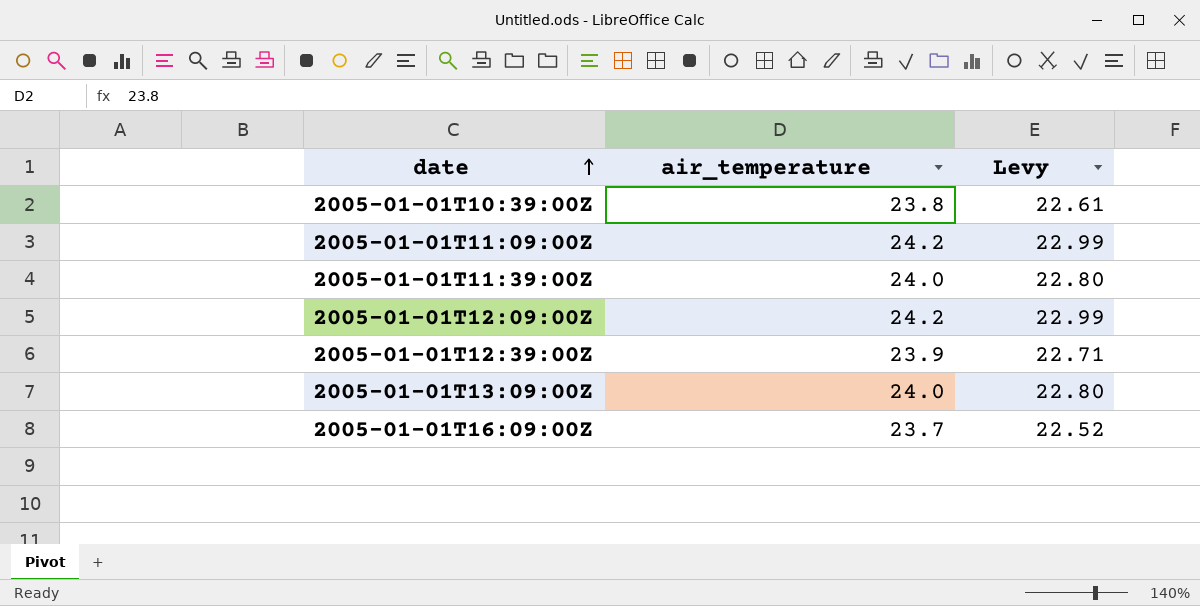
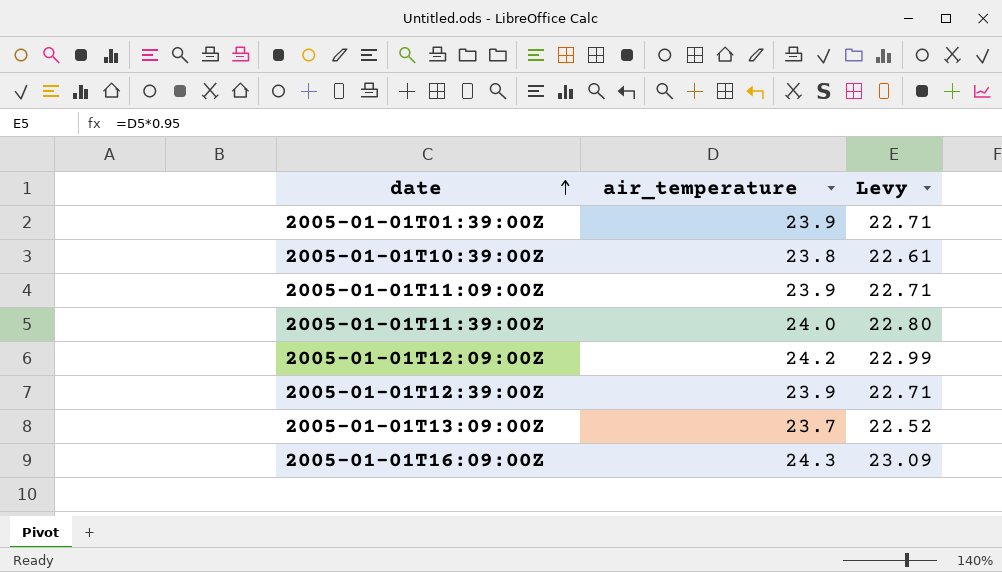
row 2005-01-01T01:39:00Z: none -> 23.9 | 22.71
2005-01-01T11:09:00Z | air_temperature: 24.2 -> 23.9
2005-01-01T11:09:00Z | Levy: 22.99 -> 22.71
2005-01-01T13:09:00Z | air_temperature: 24.0 -> 23.7
2005-01-01T13:09:00Z | Levy: 22.80 -> 22.52
2005-01-01T16:09:00Z | air_temperature: 23.7 -> 24.3
2005-01-01T16:09:00Z | Levy: 22.52 -> 23.09

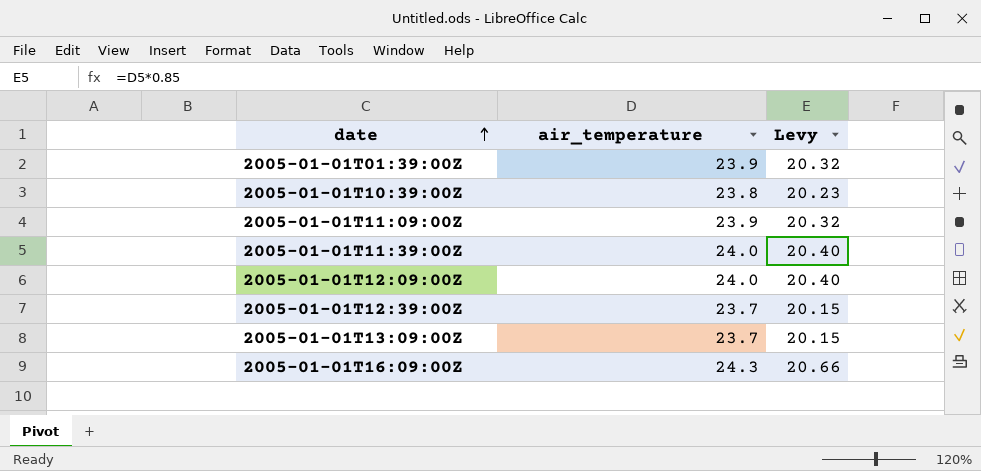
column Levy | formula: [air_temperature] * 0.95 -> [air_temperature] * 0.85
2005-01-01T12:09:00Z | air_temperature: 24.2 -> 24.0
2005-01-01T12:39:00Z | air_temperature: 23.9 -> 23.7

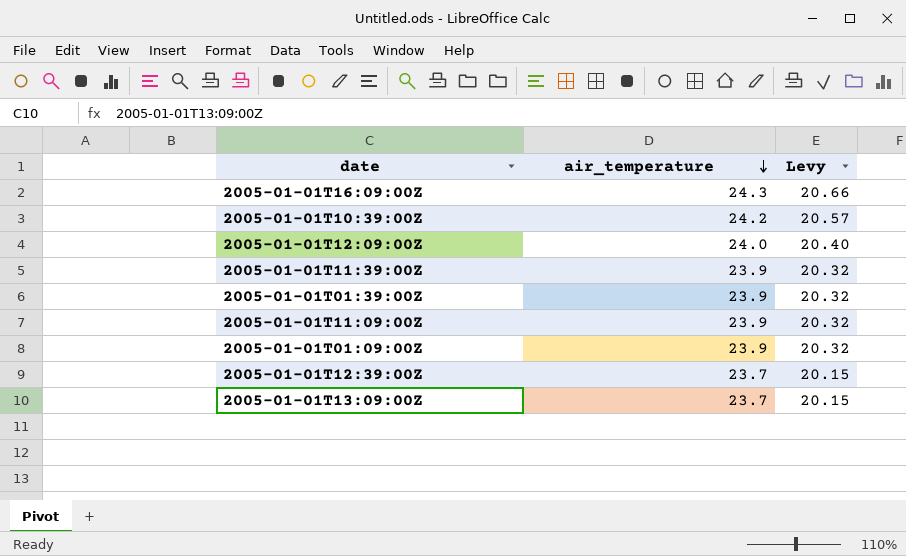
row order: date ascending -> air_temperature descending
2005-01-01T10:39:00Z | air_temperature: 23.8 -> 24.2
2005-01-01T10:39:00Z | Levy: 20.23 -> 20.57
2005-01-01T11:39:00Z | air_temperature: 24.0 -> 23.9
2005-01-01T11:39:00Z | Levy: 20.40 -> 20.32
row 2005-01-01T01:09:00Z: none -> 23.9 | 20.32

